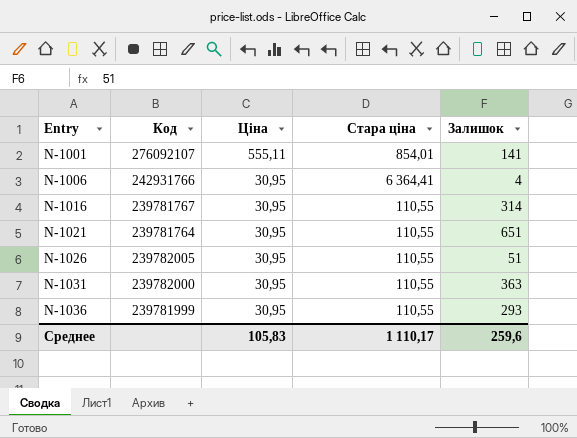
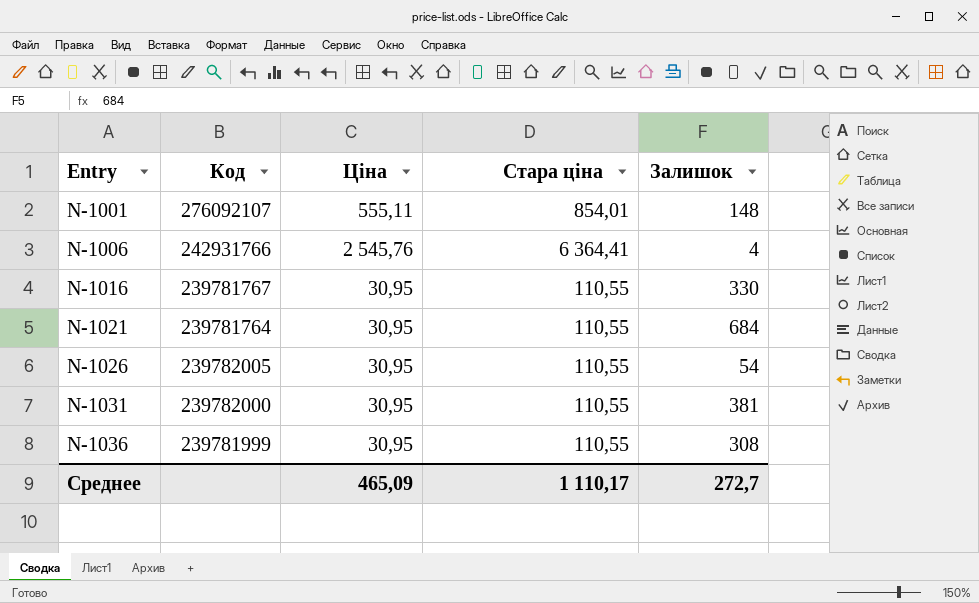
N-1001 | Залишок: 141 -> 148
N-1006 | Ціна: 30,95 -> 2 545,76
N-1016 | Залишок: 314 -> 330
N-1021 | Залишок: 651 -> 684
N-1026 | Залишок: 51 -> 54
N-1031 | Залишок: 363 -> 381
N-1036 | Залишок: 293 -> 308
Среднее | Ціна: 105,83 -> 465,09
Среднее | Залишок: 259,6 -> 272,7

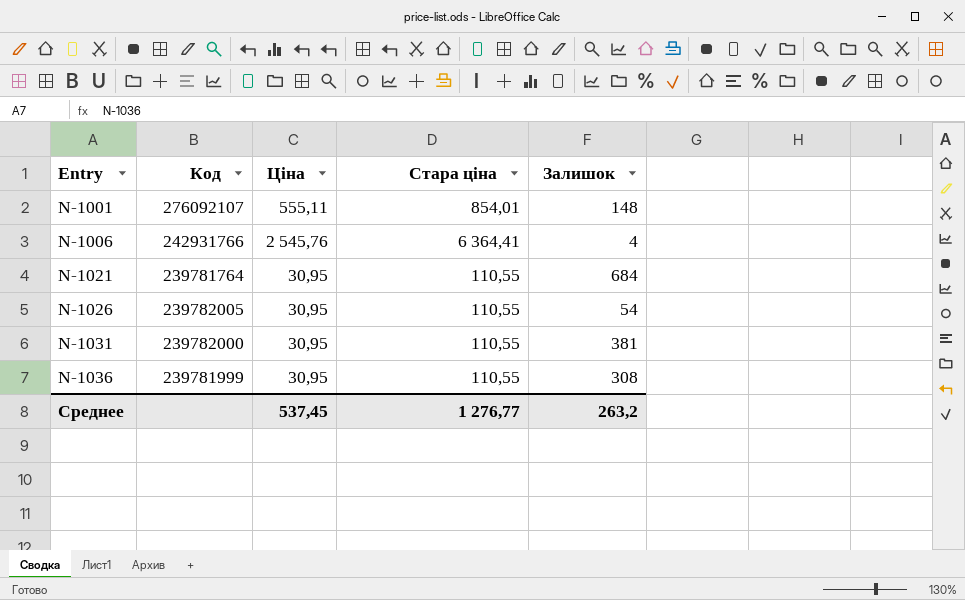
row N-1016: 239781767 | 30,95 | 110,55 | 330 -> none
Среднее | Ціна: 465,09 -> 537,45
Среднее | Стара ціна: 1 110,17 -> 1 276,77
Среднее | Залишок: 272,7 -> 263,2

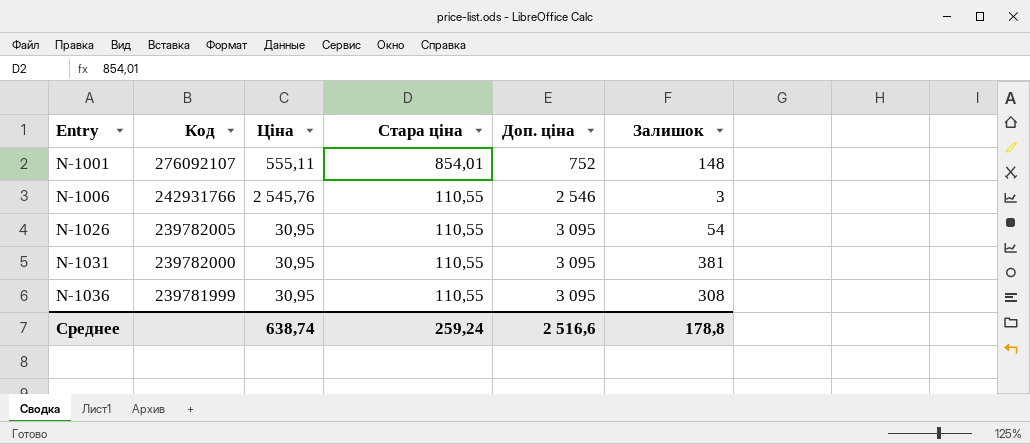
column Доп. ціна | position: none -> 5
row N-1021: 239781764 | 30,95 | 110,55 | 684 -> none
N-1006 | Стара ціна: 6 364,41 -> 110,55
N-1006 | Залишок: 4 -> 3
Среднее | Ціна: 537,45 -> 638,74
Среднее | Стара ціна: 1 276,77 -> 259,24
Среднее | Залишок: 263,2 -> 178,8

